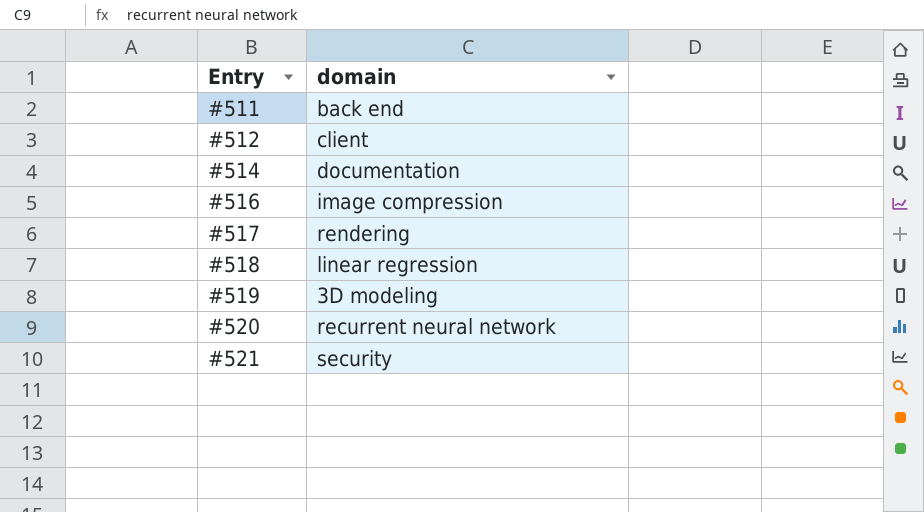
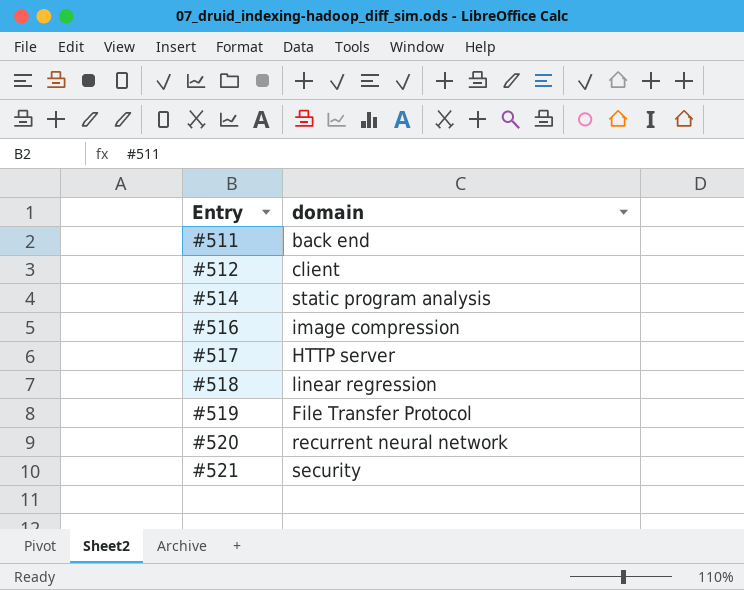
#514 | domain: documentation -> static program analysis
#517 | domain: rendering -> HTTP server
#519 | domain: 3D modeling -> File Transfer Protocol

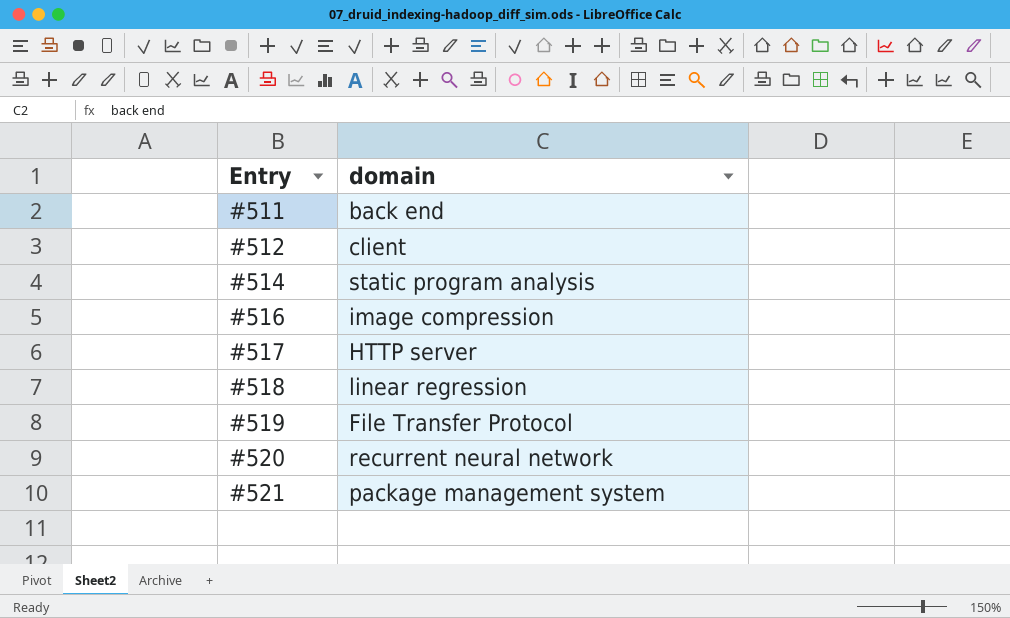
#521 | domain: security -> package management system

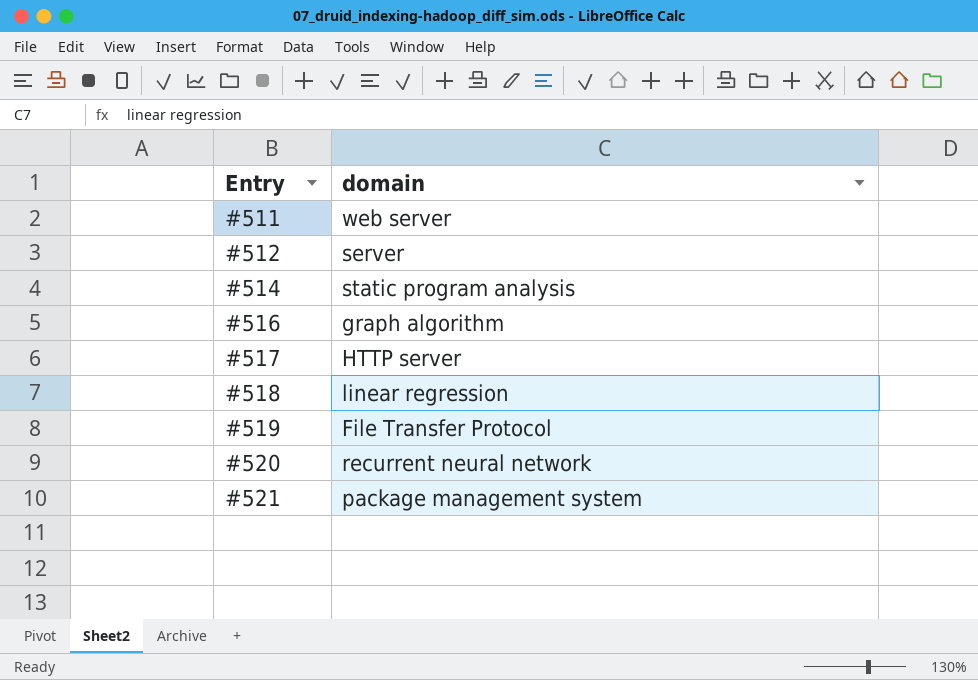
#511 | domain: back end -> web server
#512 | domain: client -> server
#516 | domain: image compression -> graph algorithm

